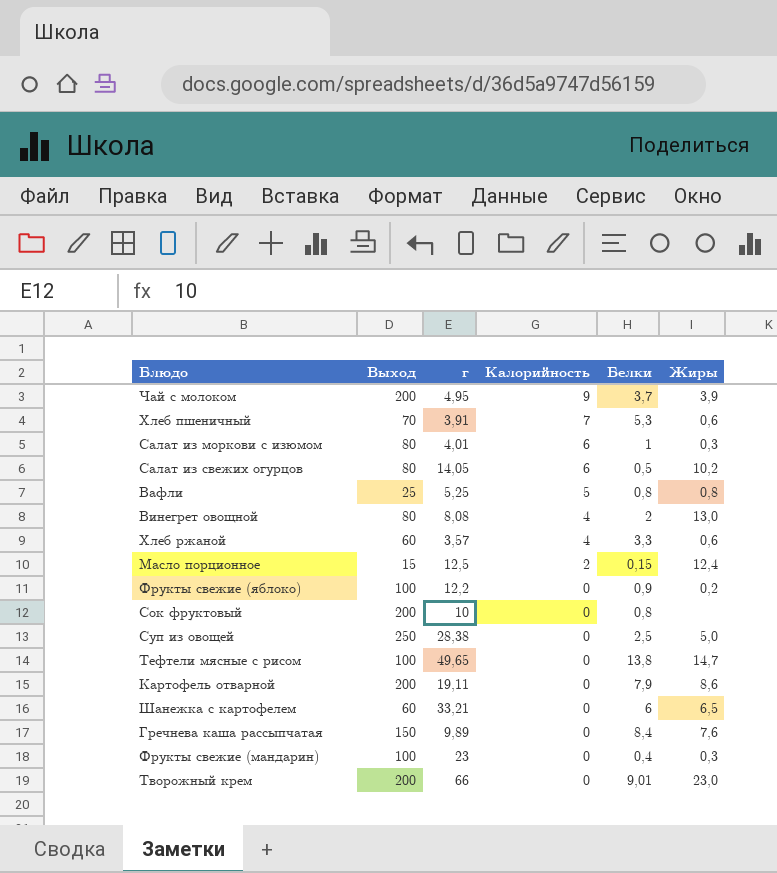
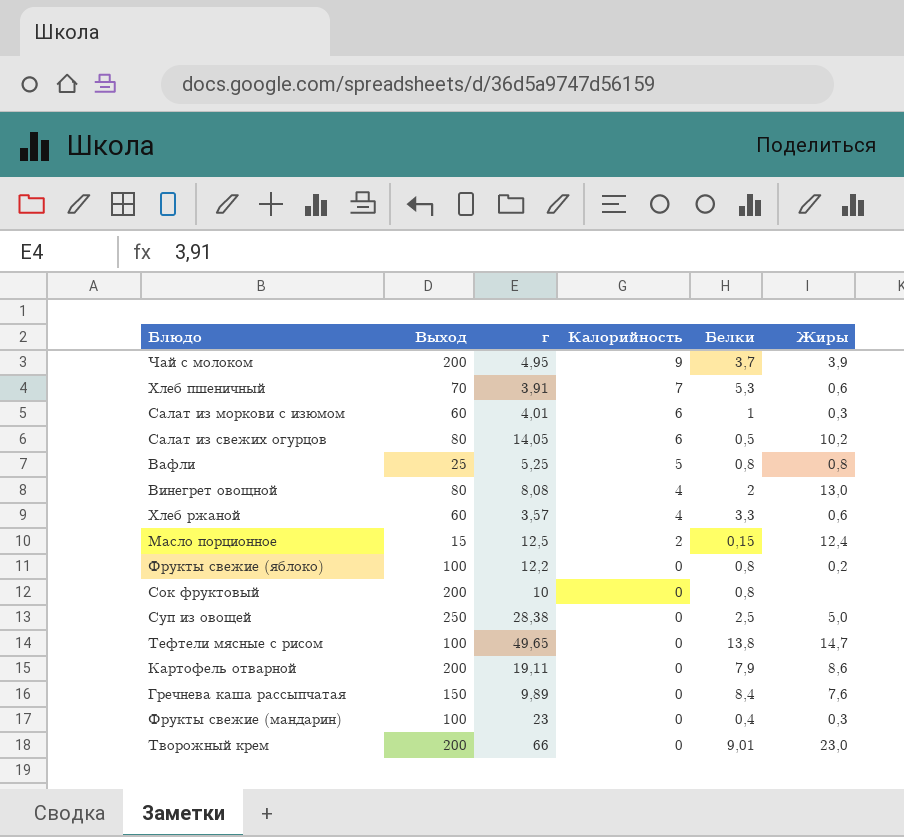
row Шанежка с картофелем: 60 | 33,21 | 0 | 6 | 6,5 -> none
Салат из моркови с изюмом | Выход: 80 -> 60
Фрукты свежие (яблоко) | Белки: 0,9 -> 0,8

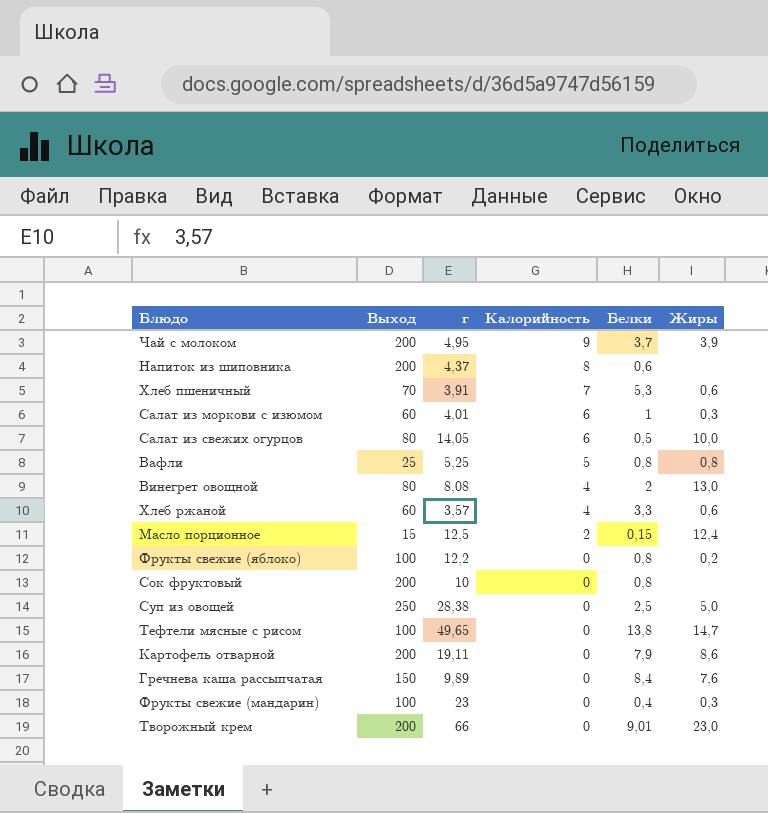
row Напиток из шиповника: none -> 200 | 4,37 | 8 | 0,6 | none
Салат из свежих огурцов | Жиры: 10,2 -> 10,0

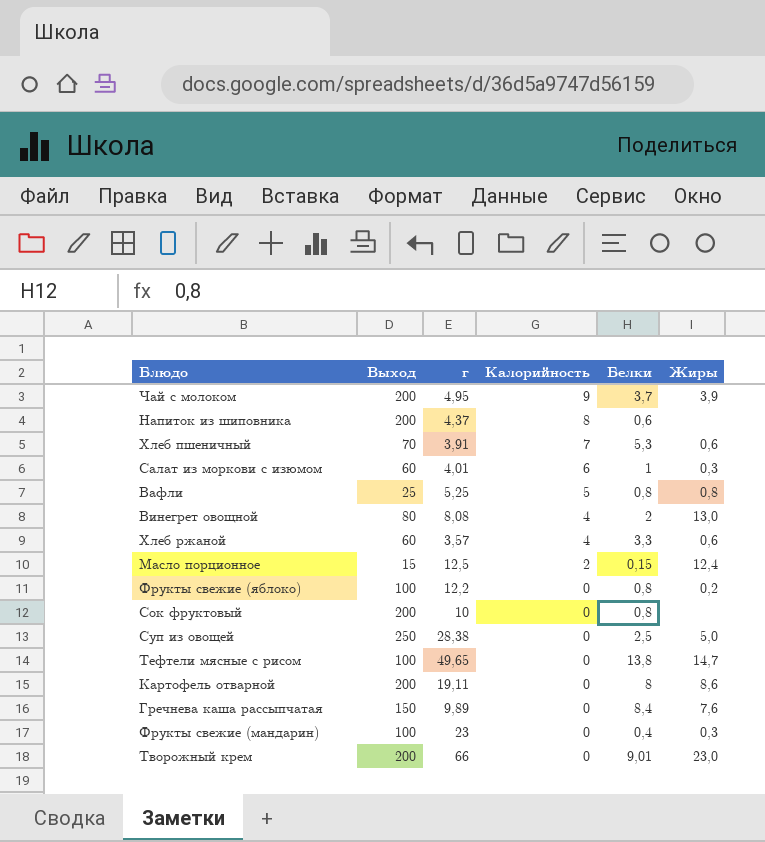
row Салат из свежих огурцов: 80 | 14,05 | 6 | 0,5 | 10,0 -> none
Картофель отварной | Белки: 7,9 -> 8

